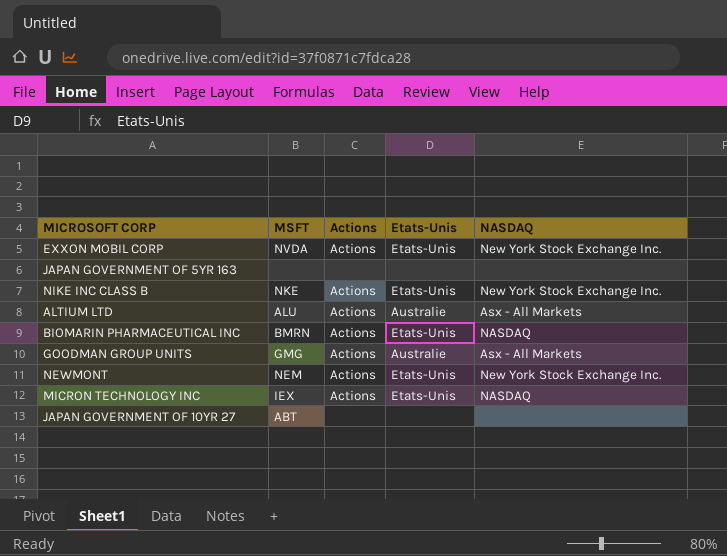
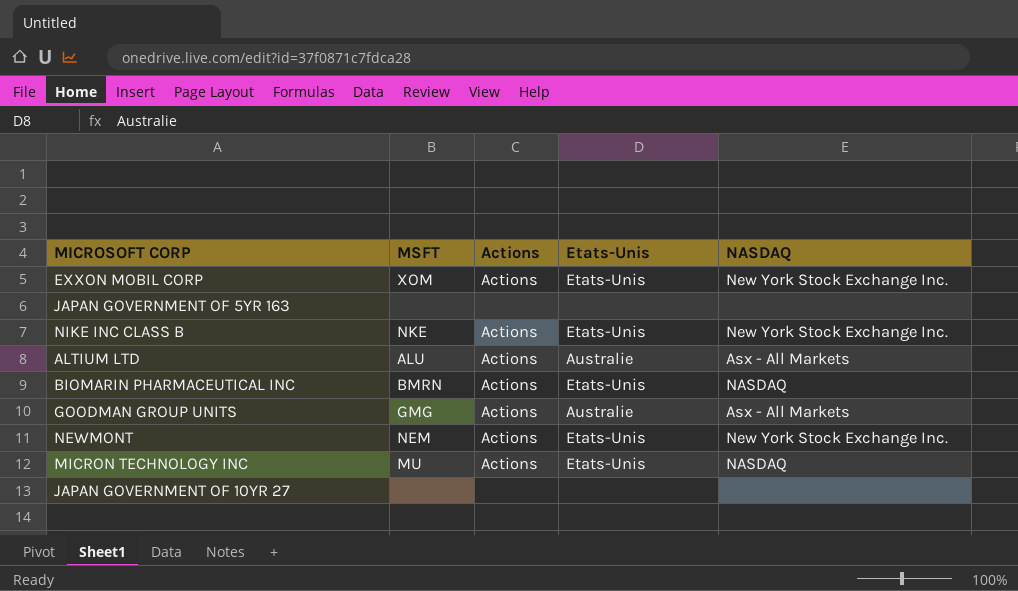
EXXON MOBIL CORP | MSFT: NVDA -> XOM
MICRON TECHNOLOGY INC | MSFT: IEX -> MU
JAPAN GOVERNMENT OF 10YR 27 | MSFT: ABT -> none

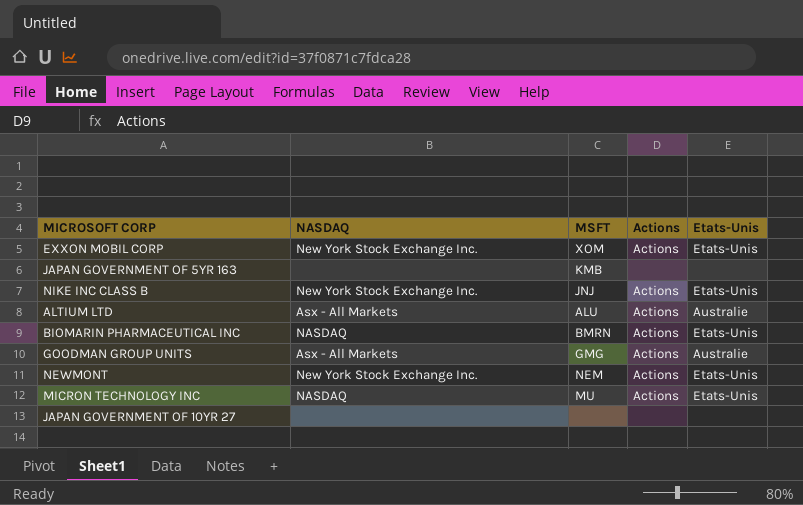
column NASDAQ | position: 5 -> 2
JAPAN GOVERNMENT OF 5YR 163 | MSFT: none -> KMB
NIKE INC CLASS B | MSFT: NKE -> JNJ

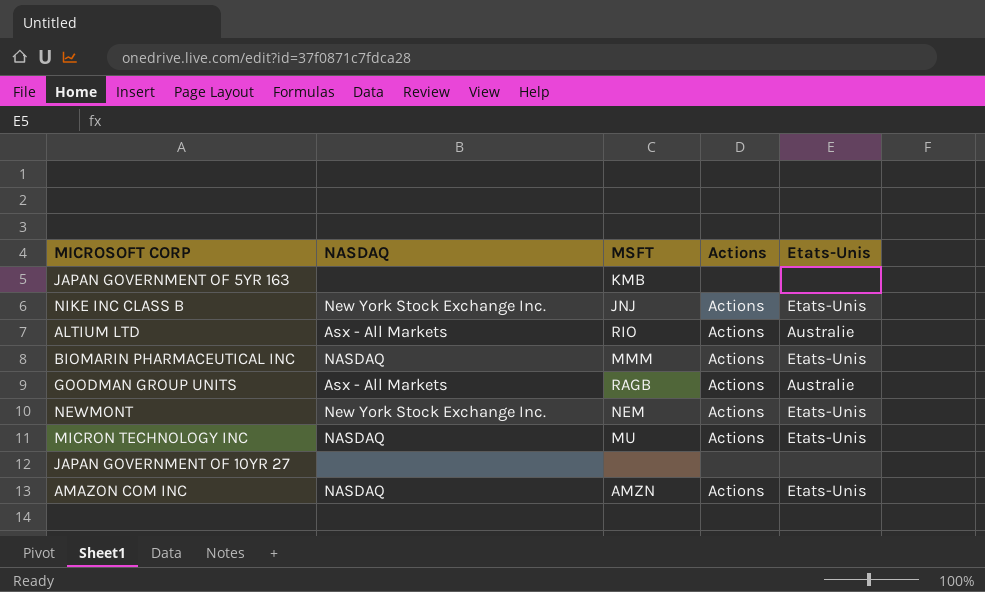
row EXXON MOBIL CORP: New York Stock Exchange Inc. | XOM | Actions | Etats-Unis -> none
ALTIUM LTD | MSFT: ALU -> RIO
BIOMARIN PHARMACEUTICAL INC | MSFT: BMRN -> MMM
GOODMAN GROUP UNITS | MSFT: GMG -> RAGB
row AMAZON COM INC: none -> NASDAQ | AMZN | Actions | Etats-Unis

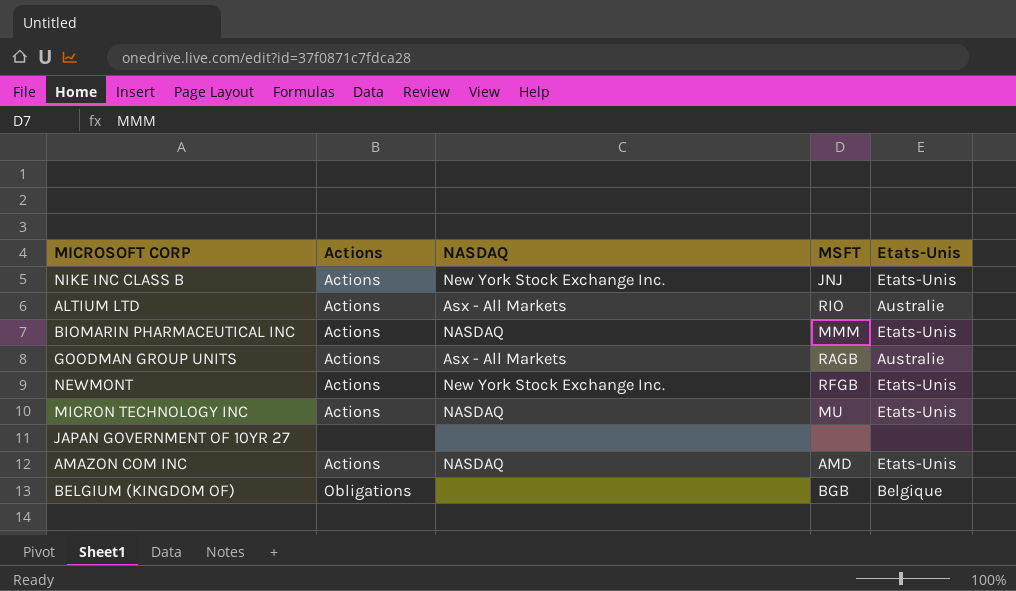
column Actions | position: 4 -> 2
row JAPAN GOVERNMENT OF 5YR 163: none | KMB | none | none -> none
NEWMONT | MSFT: NEM -> RFGB
AMAZON COM INC | MSFT: AMZN -> AMD
row BELGIUM (KINGDOM OF): none -> Obligations | none | BGB | Belgique

